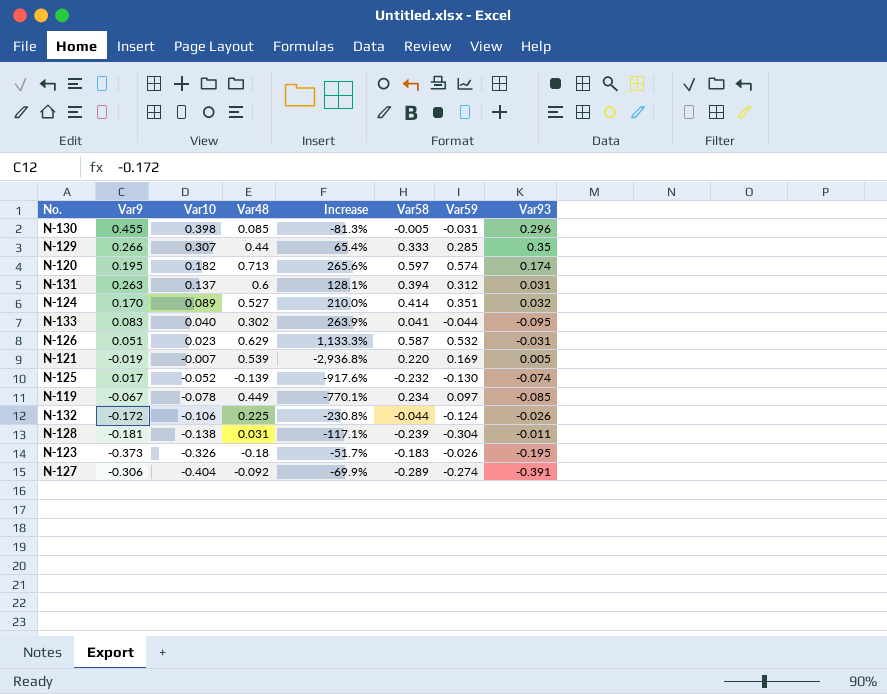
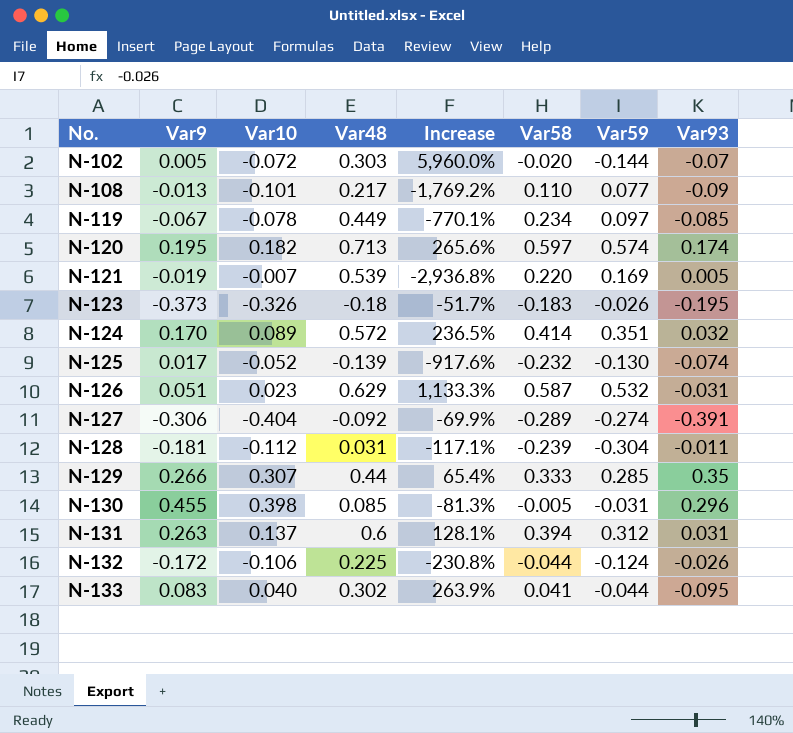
row order: Var10 descending -> No. ascending
row N-102: none -> 0.005 | -0.072 | 0.303 | 5,960.0% | -0.020 | -0.144 | -0.07
row N-108: none -> -0.013 | -0.101 | 0.217 | -1,769.2% | 0.110 | 0.077 | -0.09
N-124 | Var48: 0.527 -> 0.572
N-124 | Increase: 210.0% -> 236.5%
N-128 | Var10: -0.138 -> -0.112

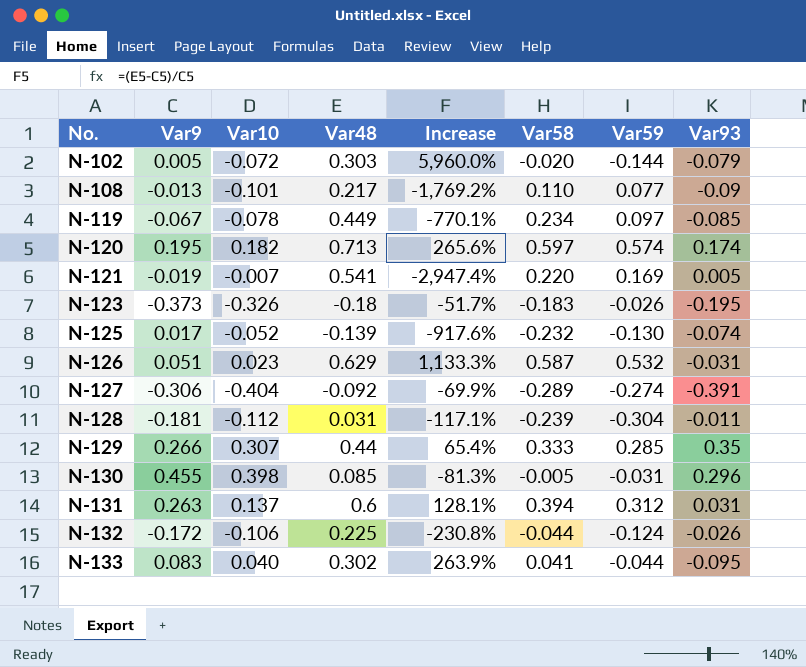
row N-124: 0.170 | 0.089 | 0.572 | 236.5% | 0.414 | 0.351 | 0.032 -> none
N-102 | Var93: -0.07 -> -0.079
N-121 | Var48: 0.539 -> 0.541
N-121 | Increase: -2,936.8% -> -2,947.4%

